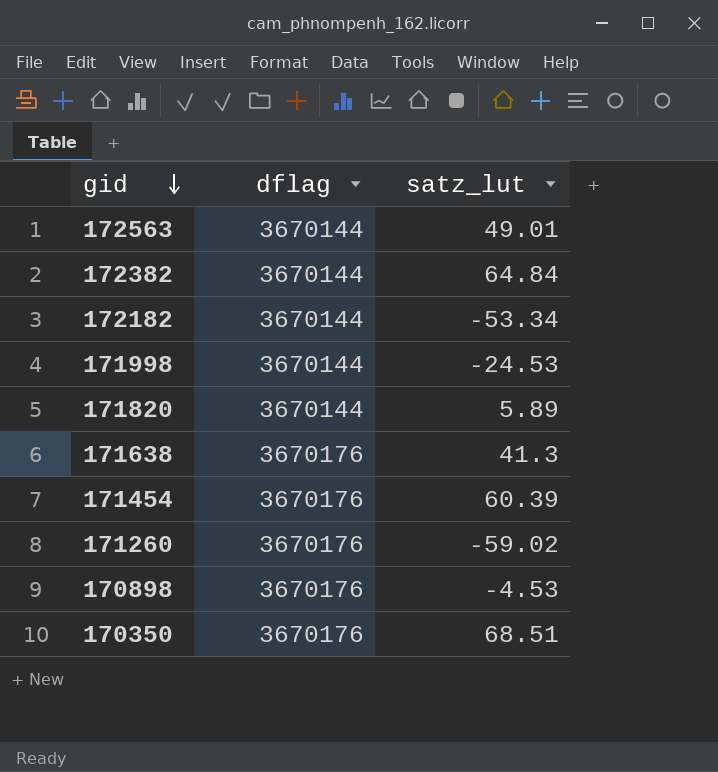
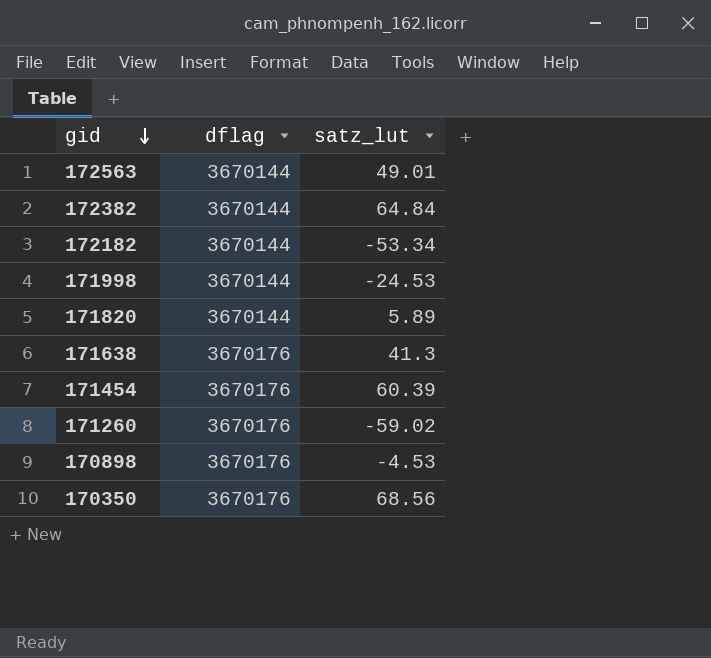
170350 | satz_lut: 68.51 -> 68.56

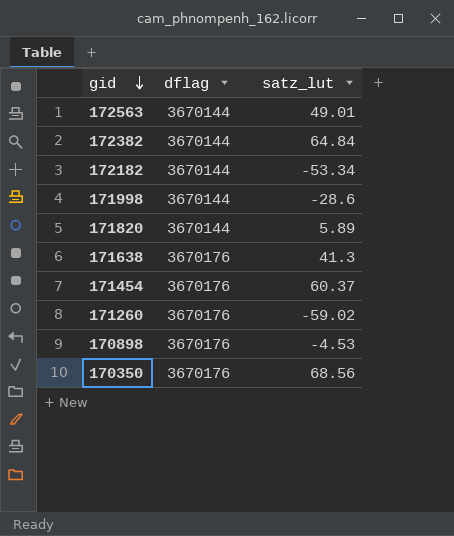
171998 | satz_lut: -24.53 -> -28.6
171454 | satz_lut: 60.39 -> 60.37

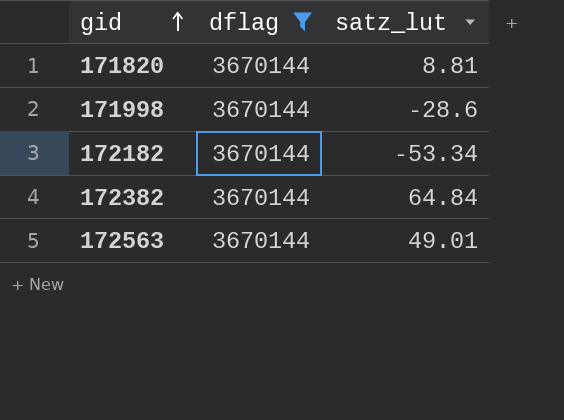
filter: none -> dflag = 3670144
row order: gid descending -> gid ascending
171820 | satz_lut: 5.89 -> 8.81

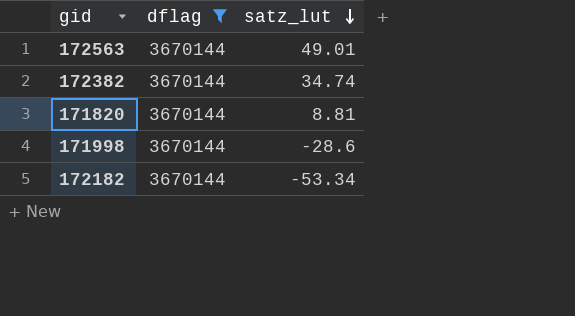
row order: gid ascending -> satz_lut descending
172382 | satz_lut: 64.84 -> 34.74

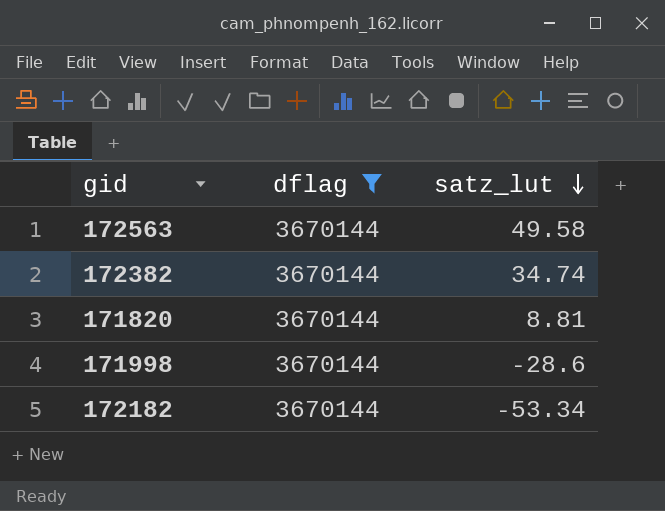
172563 | satz_lut: 49.01 -> 49.58

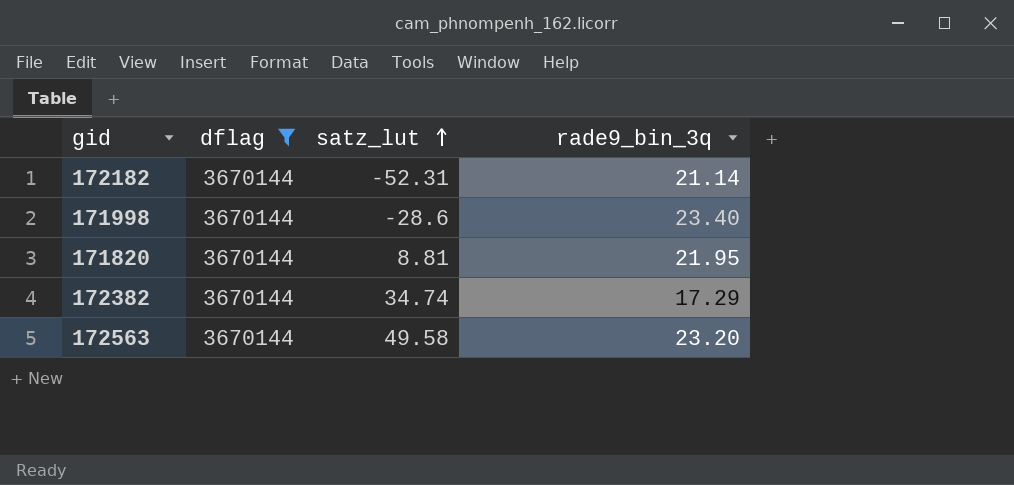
row order: satz_lut descending -> satz_lut ascending
column rade9_bin_3q | position: none -> 4
172182 | satz_lut: -53.34 -> -52.31

